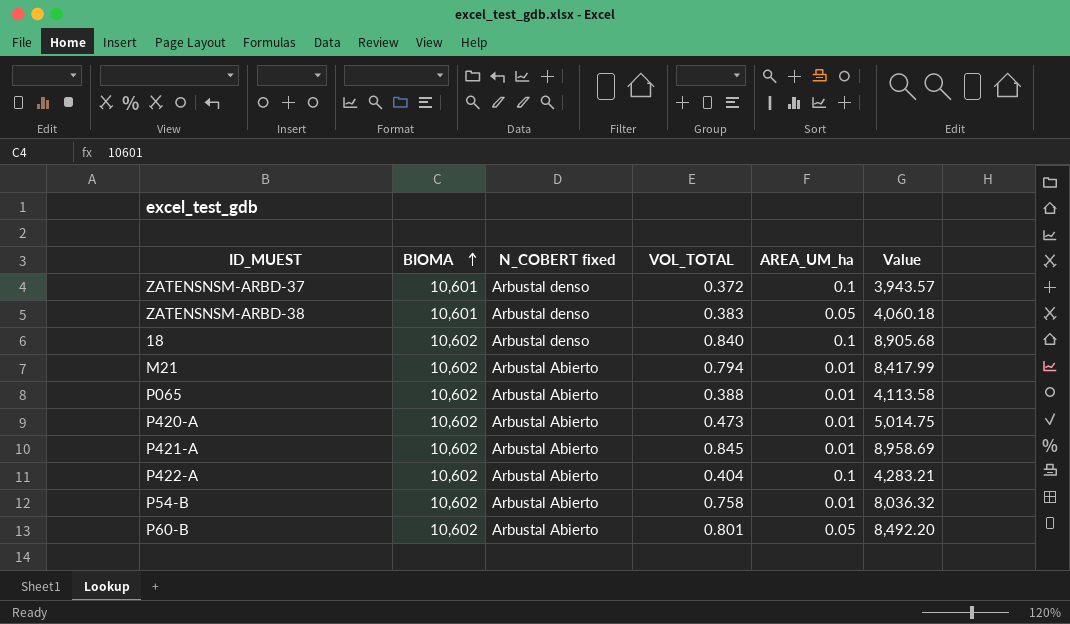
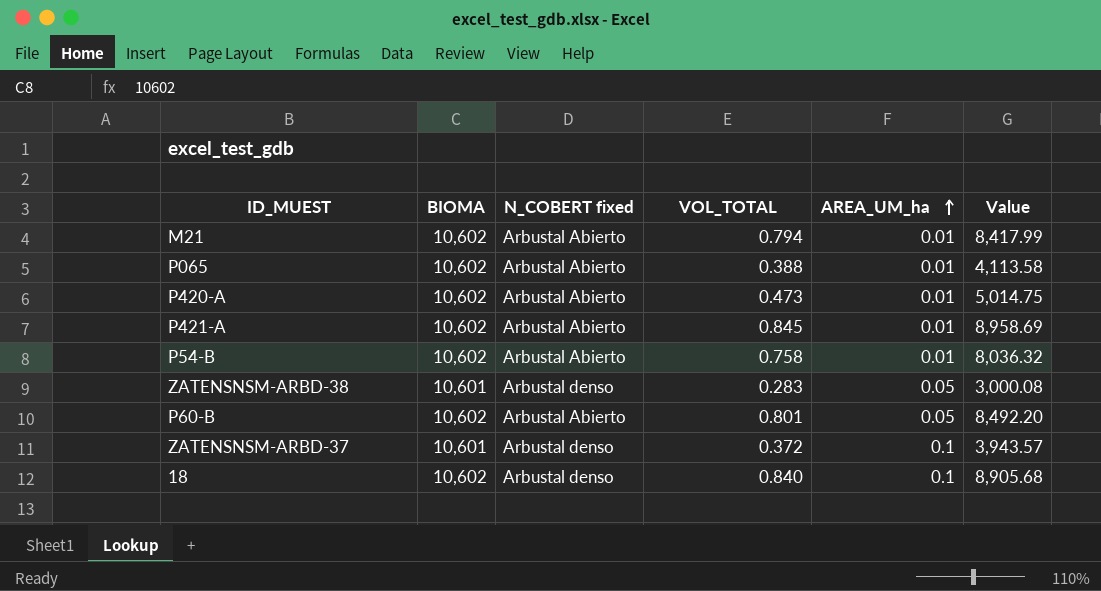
row order: BIOMA ascending -> AREA_UM_ha ascending
row P422-A: 10,602 | Arbustal Abierto | 0.404 | 0.1 | 4,283.21 -> none
ZATENSNSM-ARBD-38 | VOL_TOTAL: 0.383 -> 0.283
ZATENSNSM-ARBD-38 | Value: 4,060.18 -> 3,000.08

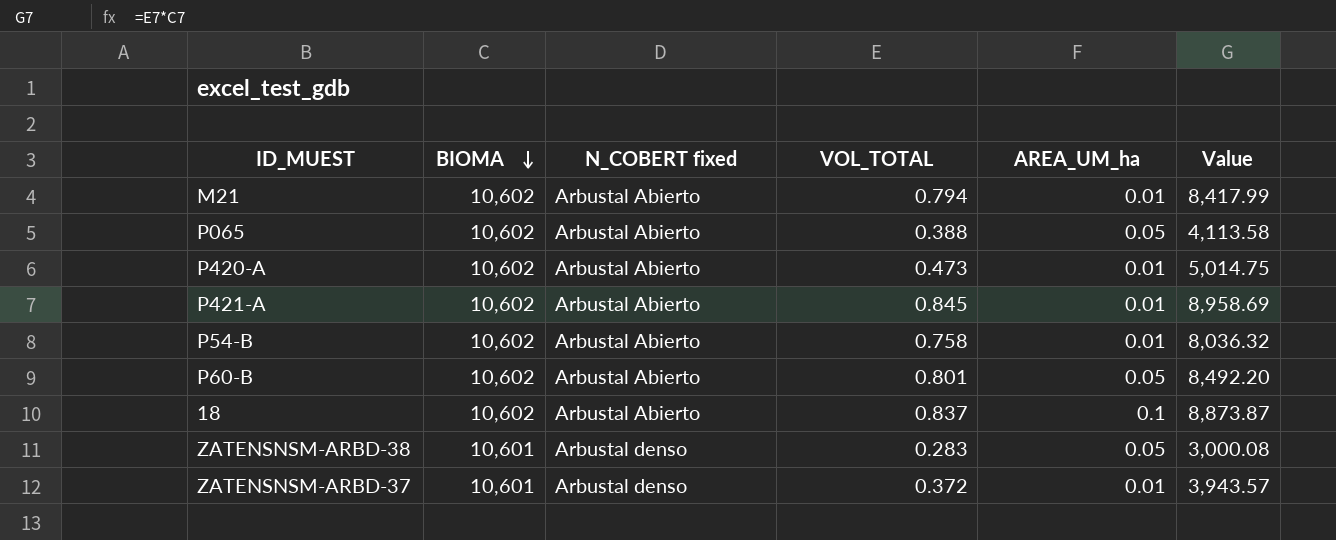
row order: AREA_UM_ha ascending -> BIOMA descending
P065 | AREA_UM_ha: 0.01 -> 0.05
18 | N_COBERT fixed: Arbustal denso -> Arbustal Abierto
18 | VOL_TOTAL: 0.840 -> 0.837
18 | Value: 8,905.68 -> 8,873.87
ZATENSNSM-ARBD-37 | AREA_UM_ha: 0.1 -> 0.01

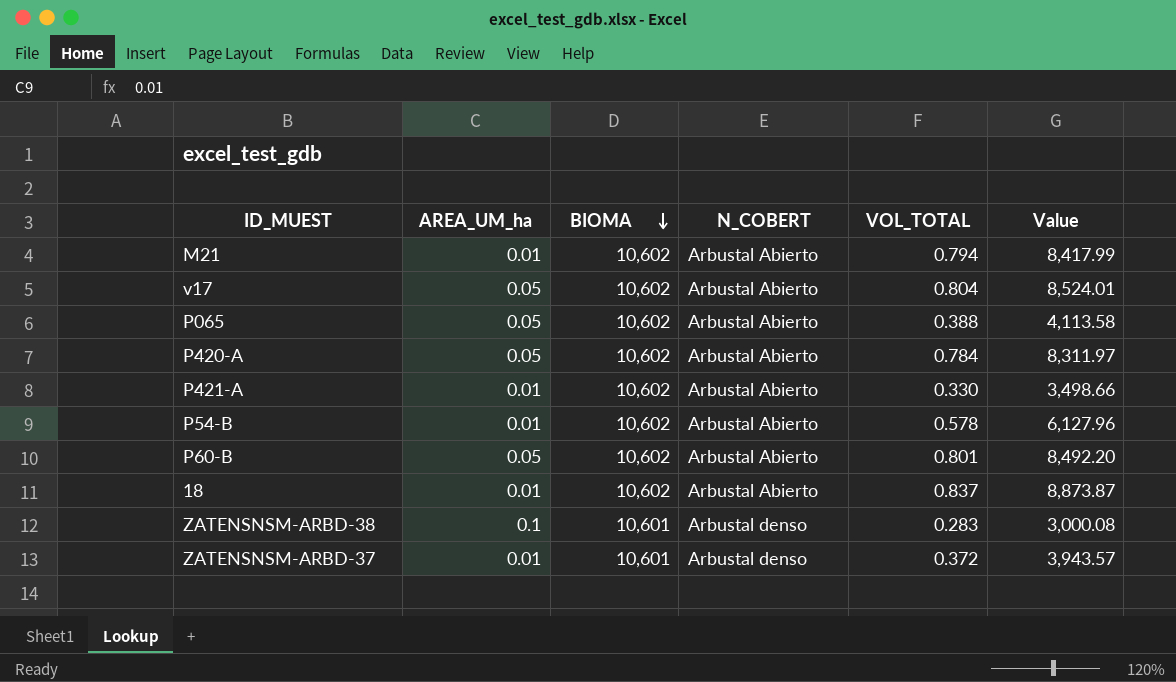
column AREA_UM_ha | position: 5 -> 2
column name: N_COBERT fixed -> N_COBERT
row v17: none -> 0.05 | 10,602 | Arbustal Abierto | 0.804 | 8,524.01
P420-A | AREA_UM_ha: 0.01 -> 0.05
P420-A | VOL_TOTAL: 0.473 -> 0.784
P420-A | Value: 5,014.75 -> 8,311.97
P421-A | VOL_TOTAL: 0.845 -> 0.330
P421-A | Value: 8,958.69 -> 3,498.66
P54-B | VOL_TOTAL: 0.758 -> 0.578
P54-B | Value: 8,036.32 -> 6,127.96
18 | AREA_UM_ha: 0.1 -> 0.01
ZATENSNSM-ARBD-38 | AREA_UM_ha: 0.05 -> 0.1

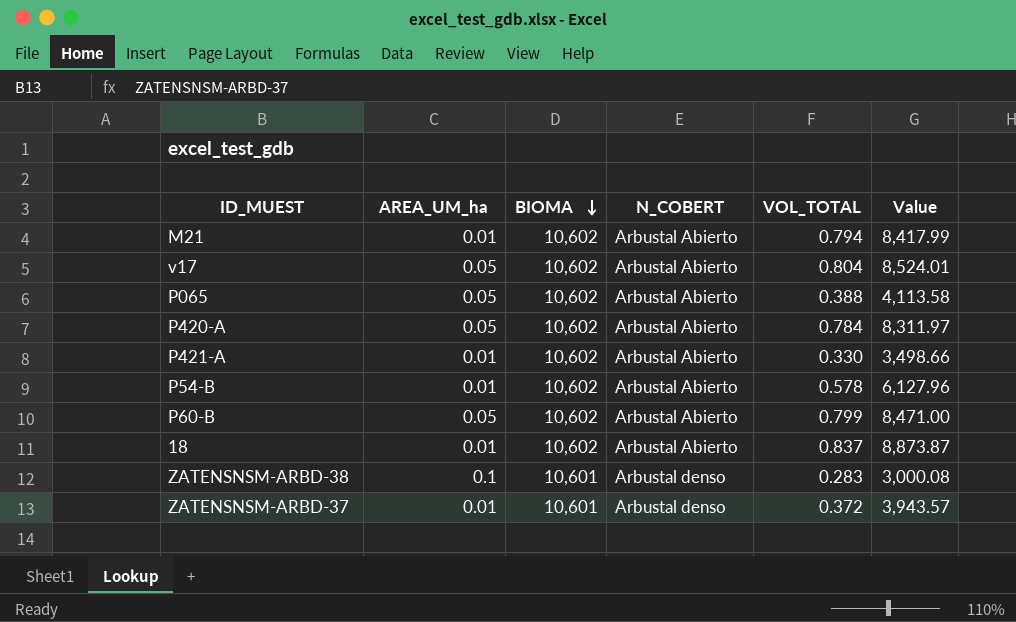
P60-B | VOL_TOTAL: 0.801 -> 0.799
P60-B | Value: 8,492.20 -> 8,471.00

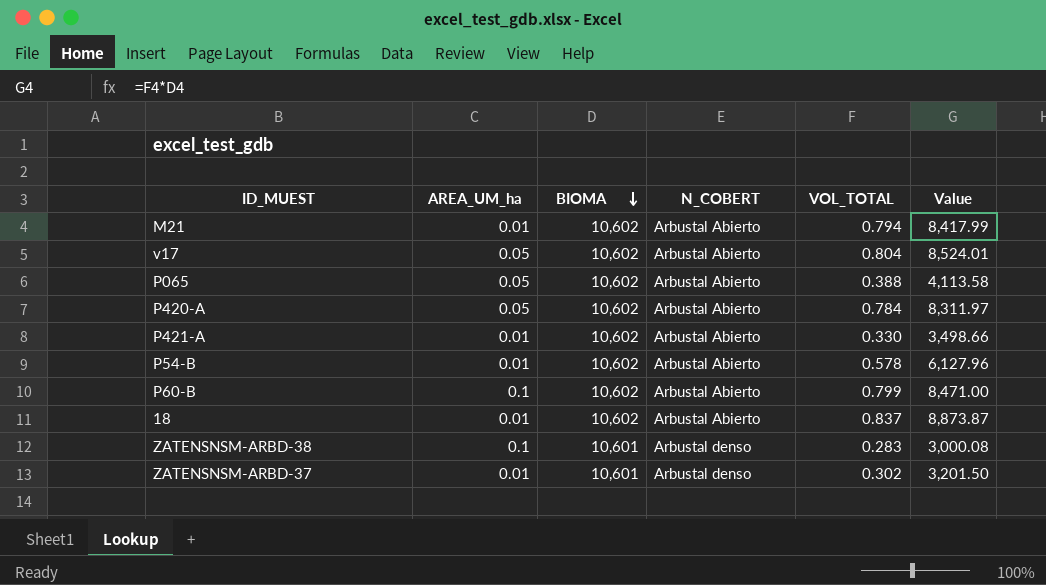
P60-B | AREA_UM_ha: 0.05 -> 0.1
ZATENSNSM-ARBD-37 | VOL_TOTAL: 0.372 -> 0.302
ZATENSNSM-ARBD-37 | Value: 3,943.57 -> 3,201.50

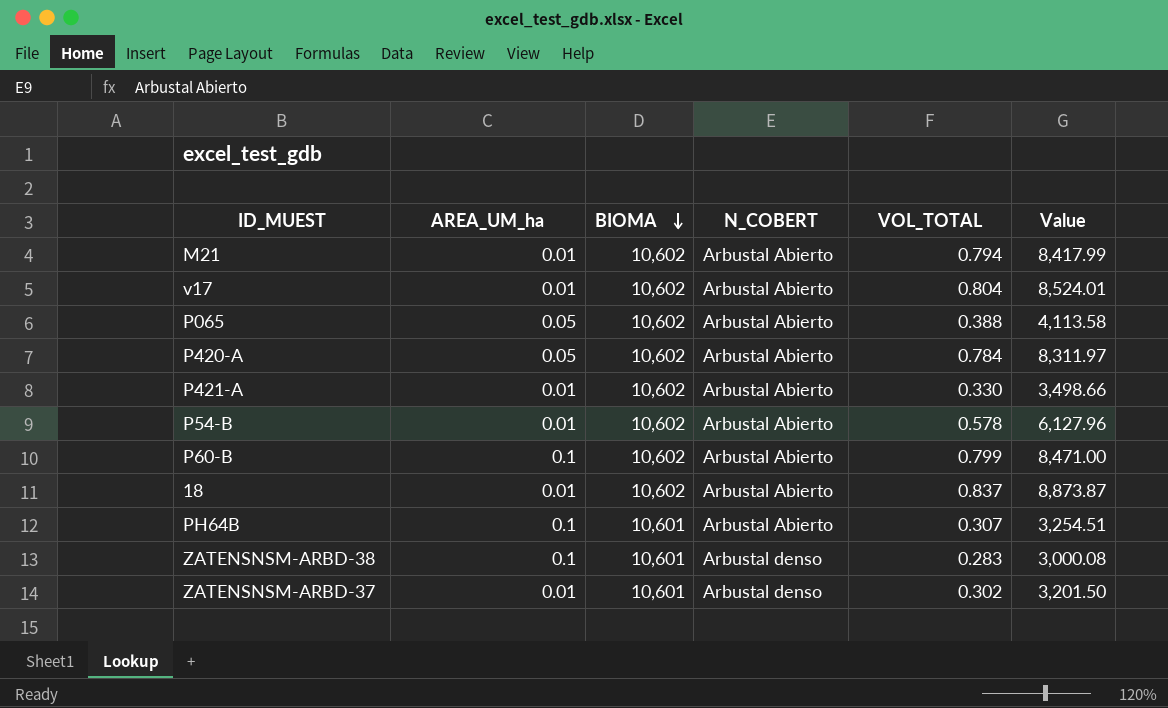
v17 | AREA_UM_ha: 0.05 -> 0.01
row PH64B: none -> 0.1 | 10,601 | Arbustal Abierto | 0.307 | 3,254.51

